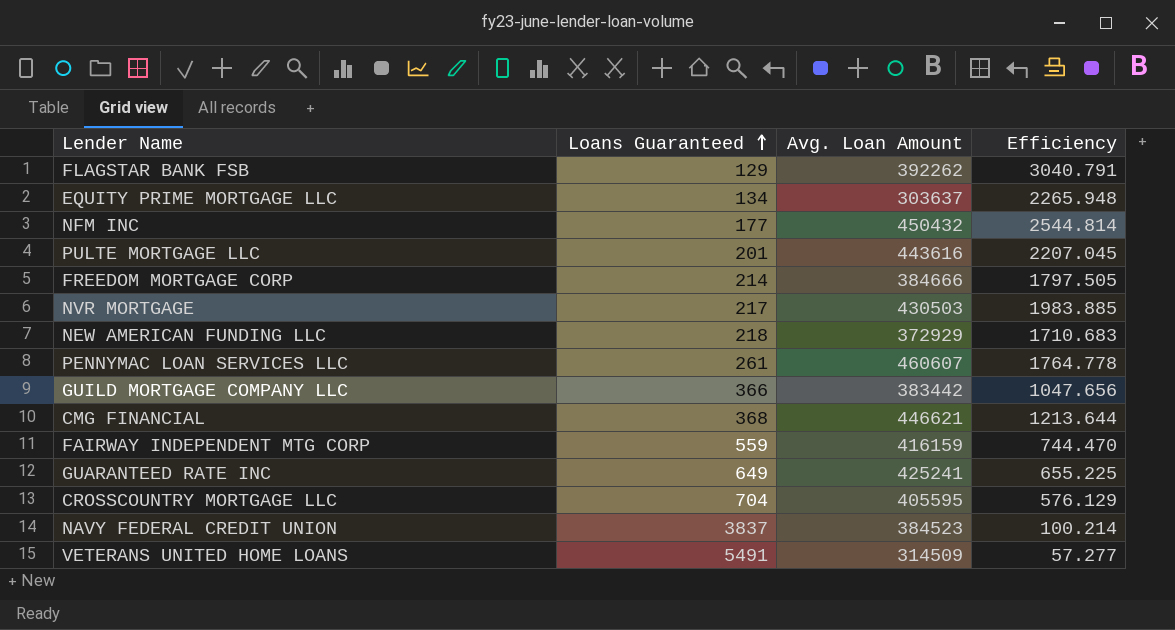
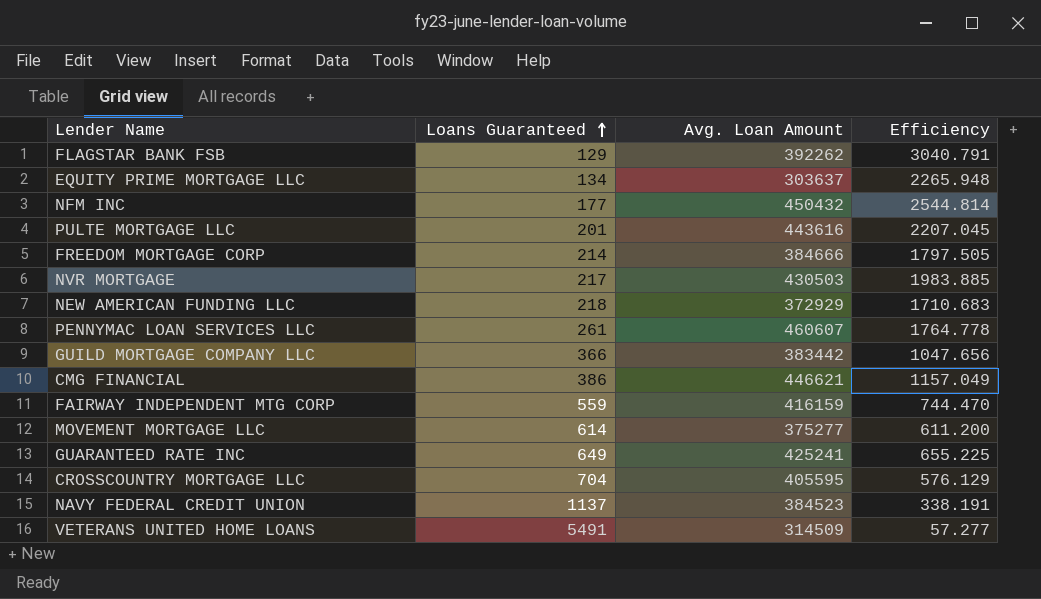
CMG FINANCIAL | Loans Guaranteed: 368 -> 386
CMG FINANCIAL | Efficiency: 1213.644 -> 1157.049
row MOVEMENT MORTGAGE LLC: none -> 614 | 375277 | 611.200
NAVY FEDERAL CREDIT UNION | Loans Guaranteed: 3837 -> 1137
NAVY FEDERAL CREDIT UNION | Efficiency: 100.214 -> 338.191

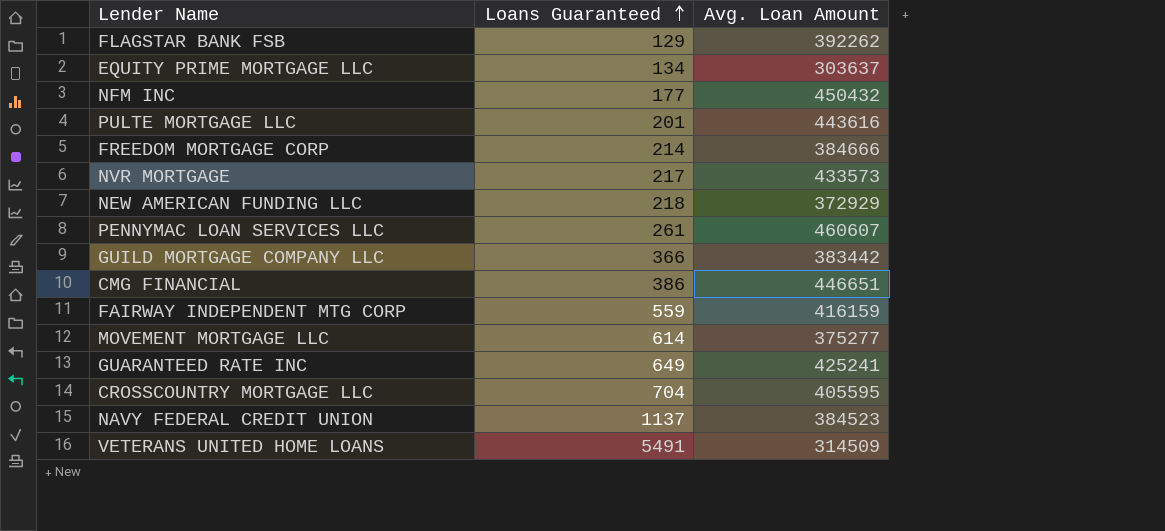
column Efficiency | formula: [Avg. Loan Amount] / [Loans Guaranteed] -> none
NVR MORTGAGE | Avg. Loan Amount: 430503 -> 433573
CMG FINANCIAL | Avg. Loan Amount: 446621 -> 446651

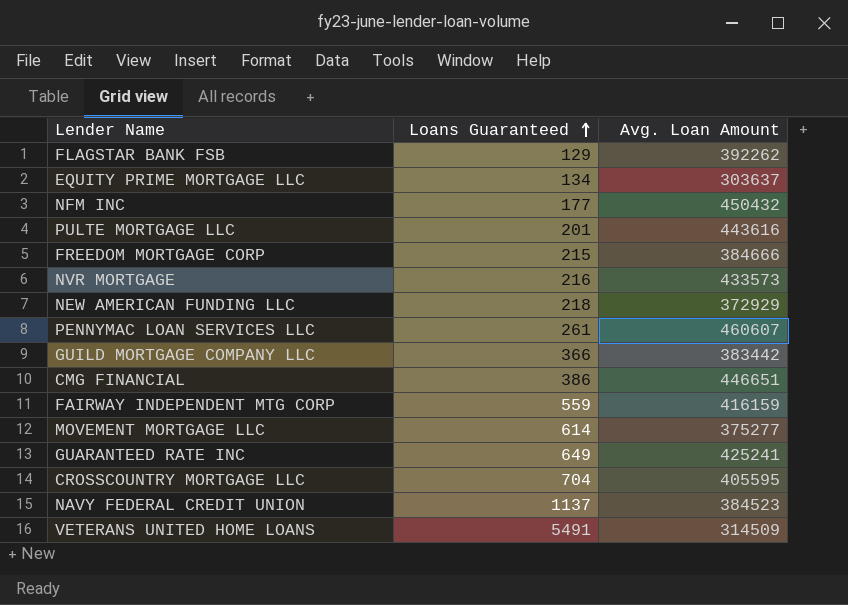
FREEDOM MORTGAGE CORP | Loans Guaranteed: 214 -> 215
NVR MORTGAGE | Loans Guaranteed: 217 -> 216

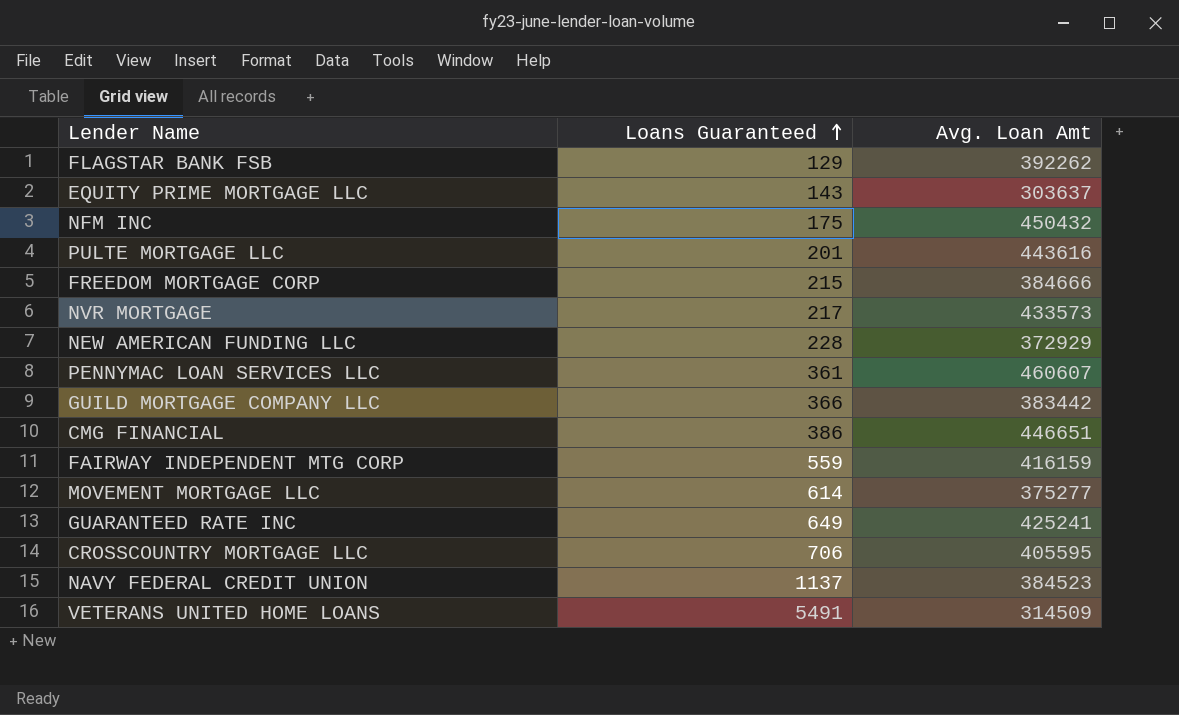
column name: Avg. Loan Amount -> Avg. Loan Amt
EQUITY PRIME MORTGAGE LLC | Loans Guaranteed: 134 -> 143
NFM INC | Loans Guaranteed: 177 -> 175
NVR MORTGAGE | Loans Guaranteed: 216 -> 217
NEW AMERICAN FUNDING LLC | Loans Guaranteed: 218 -> 228
PENNYMAC LOAN SERVICES LLC | Loans Guaranteed: 261 -> 361
CROSSCOUNTRY MORTGAGE LLC | Loans Guaranteed: 704 -> 706

